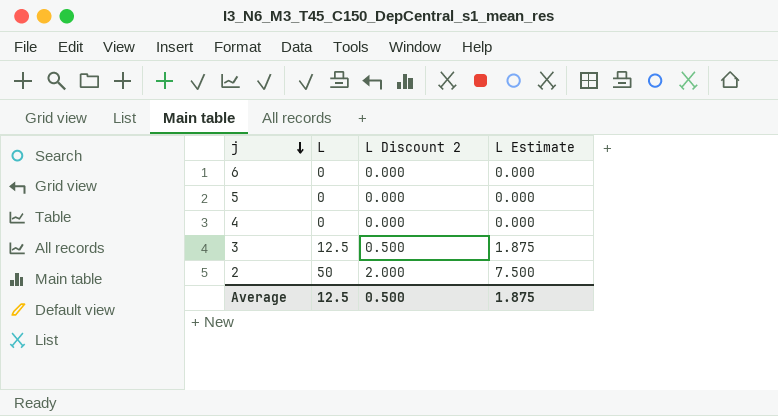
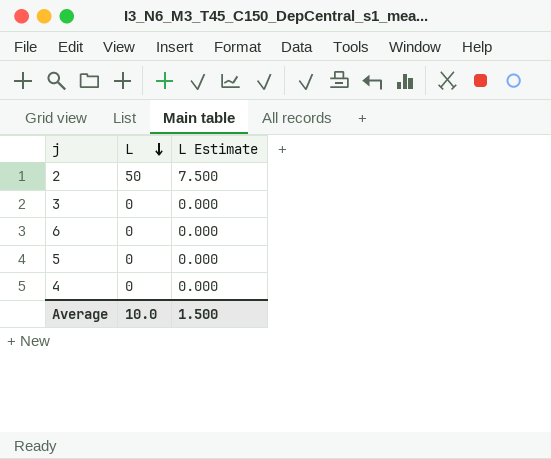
row order: j descending -> L descending
column L Discount 2 | formula: [L] * 0.04 -> none
3 | L: 12.5 -> 0
3 | L Estimate: 1.875 -> 0.000
Average | L: 12.5 -> 10.0
Average | L Estimate: 1.875 -> 1.500

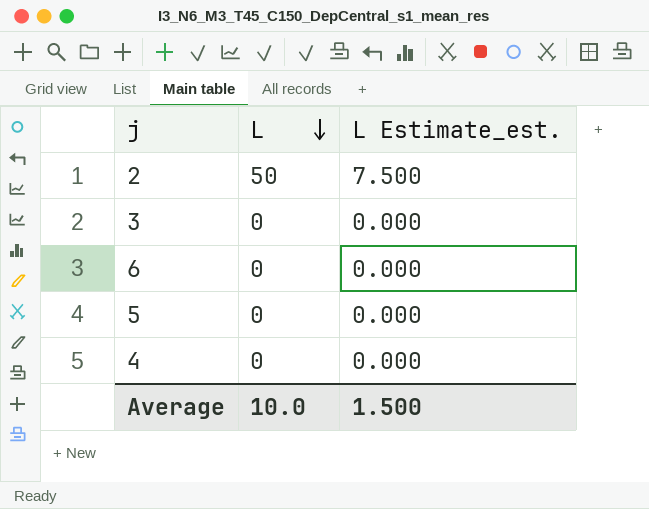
column name: L Estimate -> L Estimate_est.

